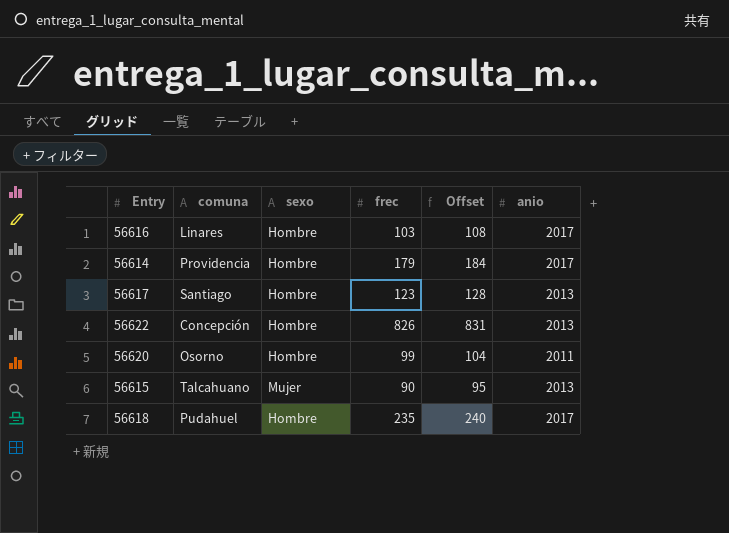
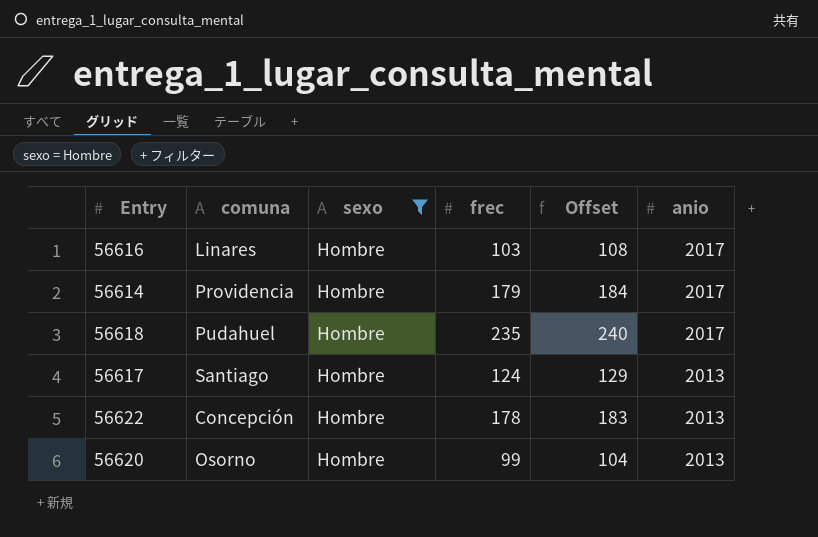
filter: none -> sexo = Hombre
row order: none -> anio descending
56617 | frec: 123 -> 124
56617 | Offset: 128 -> 129
56622 | frec: 826 -> 178
56622 | Offset: 831 -> 183
56620 | anio: 2011 -> 2013

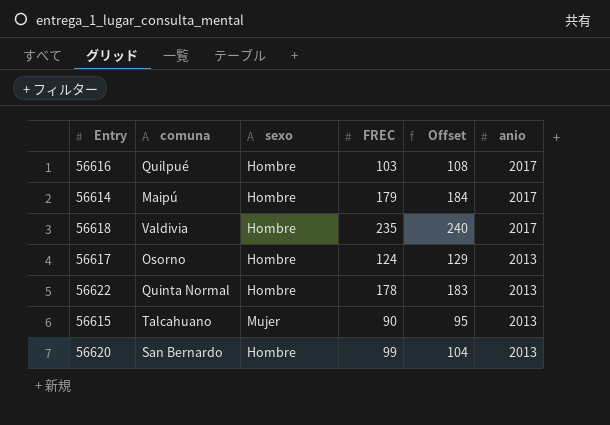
filter: sexo = Hombre -> none
column name: frec -> FREC
56616 | comuna: Linares -> Quilpué
56614 | comuna: Providencia -> Maipú
56618 | comuna: Pudahuel -> Valdivia
56617 | comuna: Santiago -> Osorno
56622 | comuna: Concepción -> Quinta Normal
56620 | comuna: Osorno -> San Bernardo

